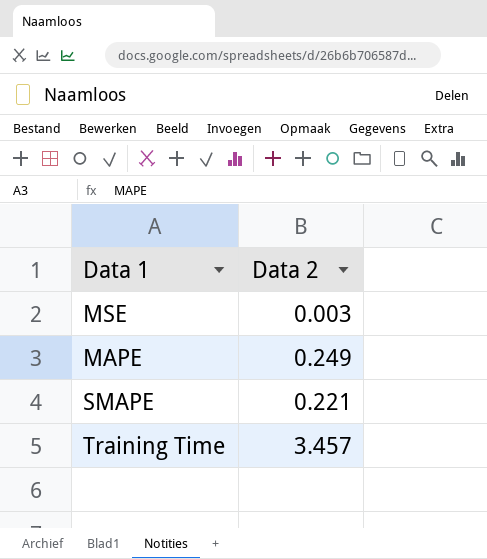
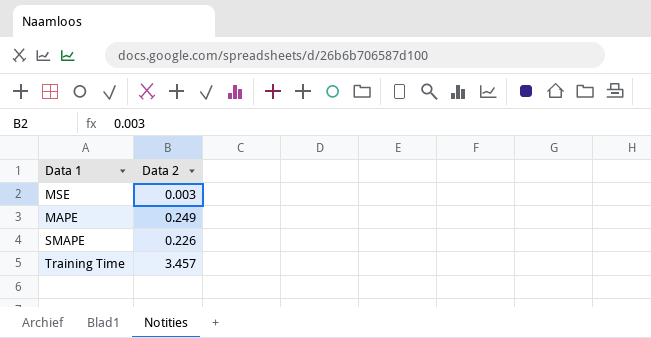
SMAPE | Data 2: 0.221 -> 0.226

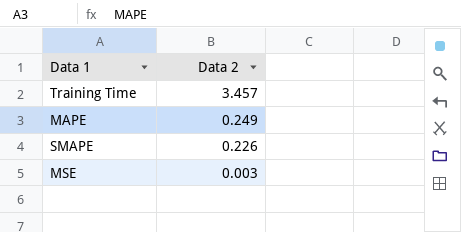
row order: none -> Data 2 descending

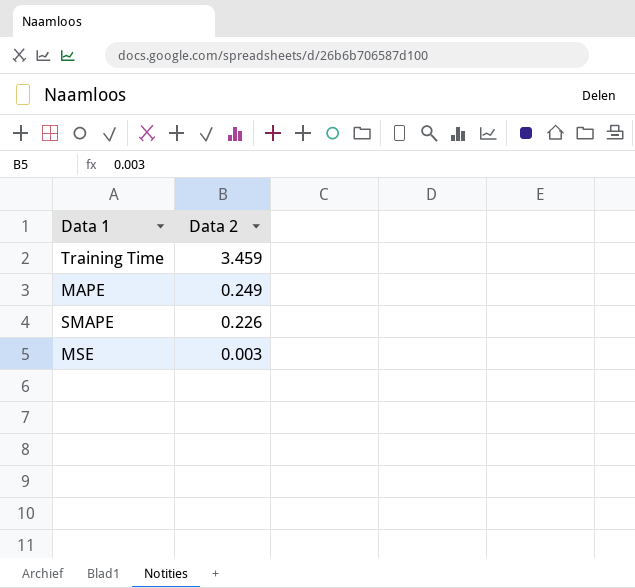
Training Time | Data 2: 3.457 -> 3.459

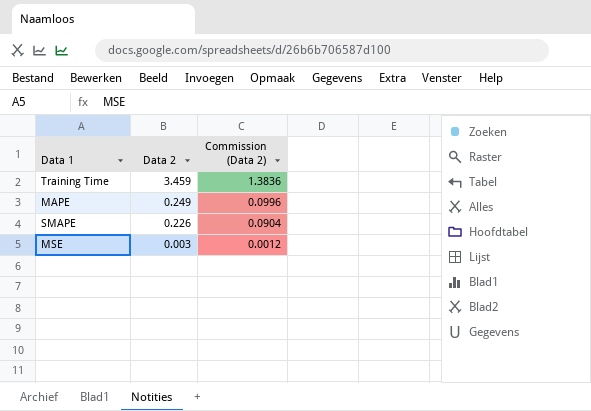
column Commission (Data 2) | formula: none -> [Data 2] * 0.4

